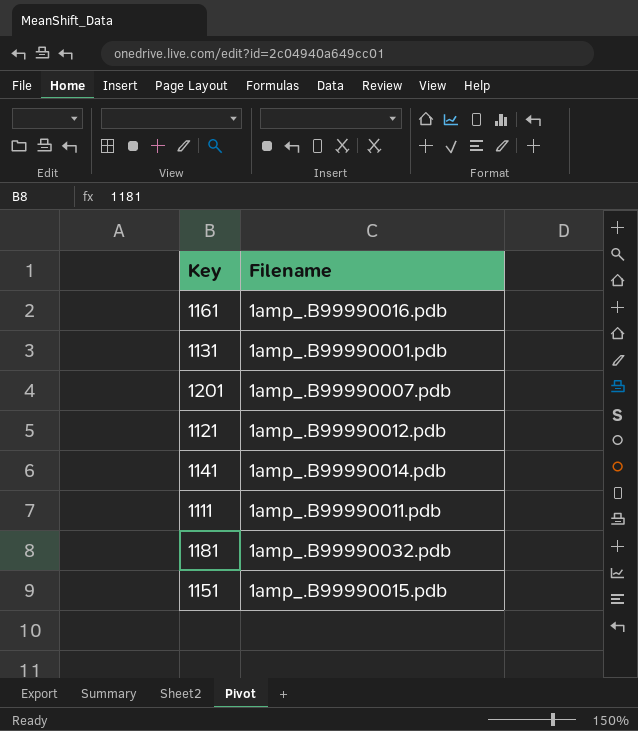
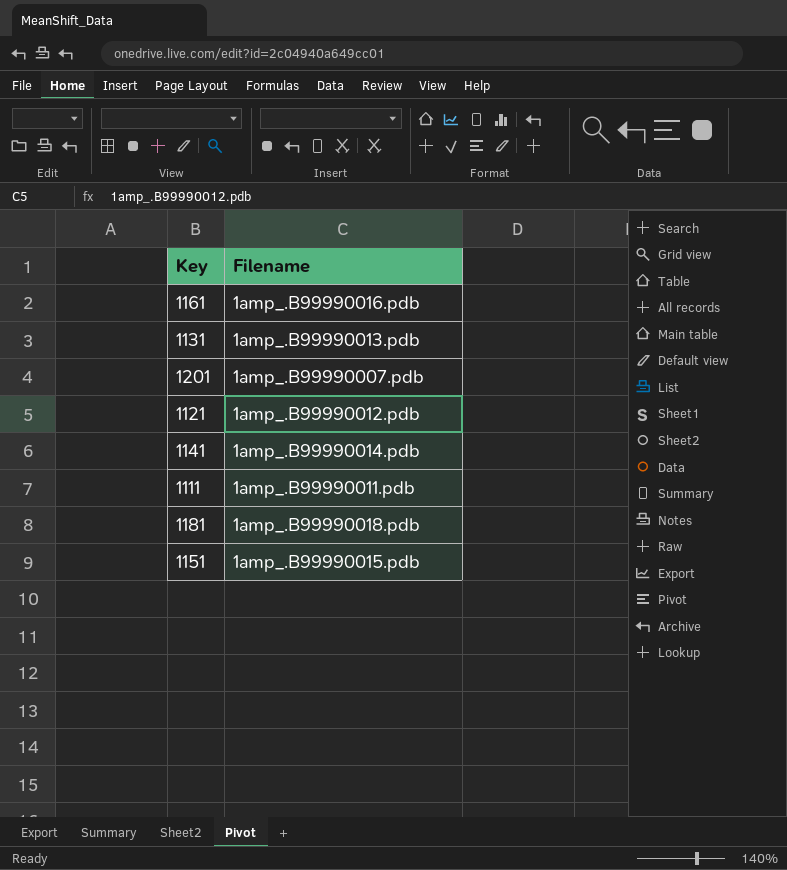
1131 | Filename: 1amp_.B99990001.pdb -> 1amp_.B99990013.pdb
1181 | Filename: 1amp_.B99990032.pdb -> 1amp_.B99990018.pdb

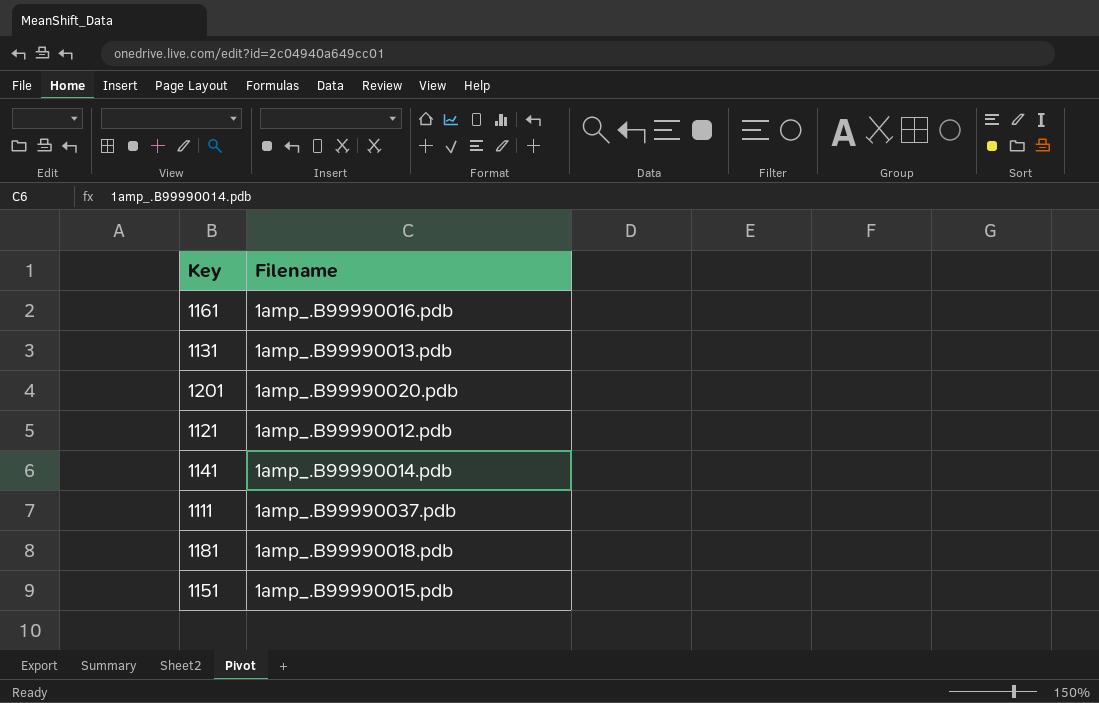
1201 | Filename: 1amp_.B99990007.pdb -> 1amp_.B99990020.pdb
1111 | Filename: 1amp_.B99990011.pdb -> 1amp_.B99990037.pdb

